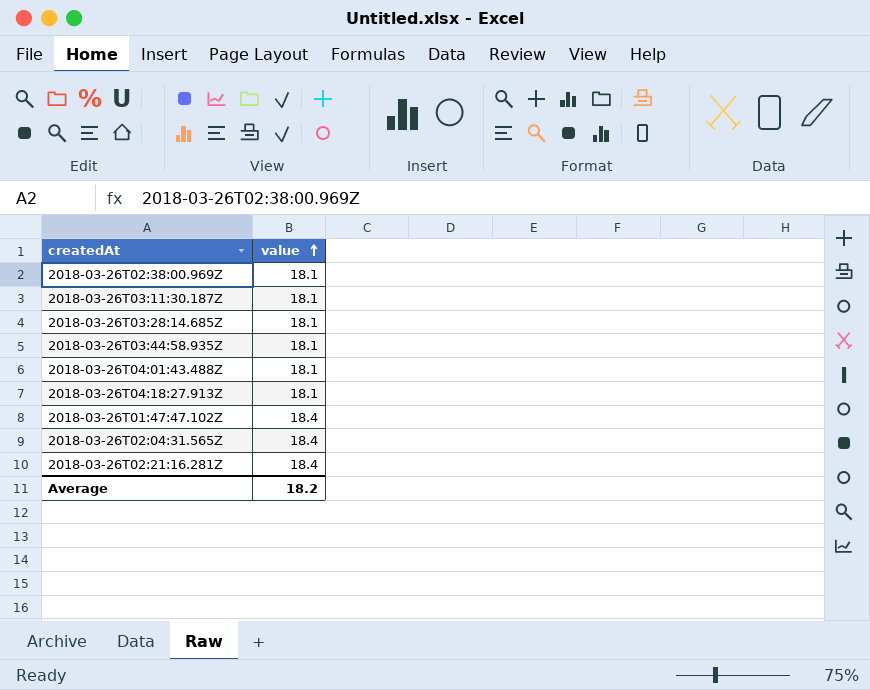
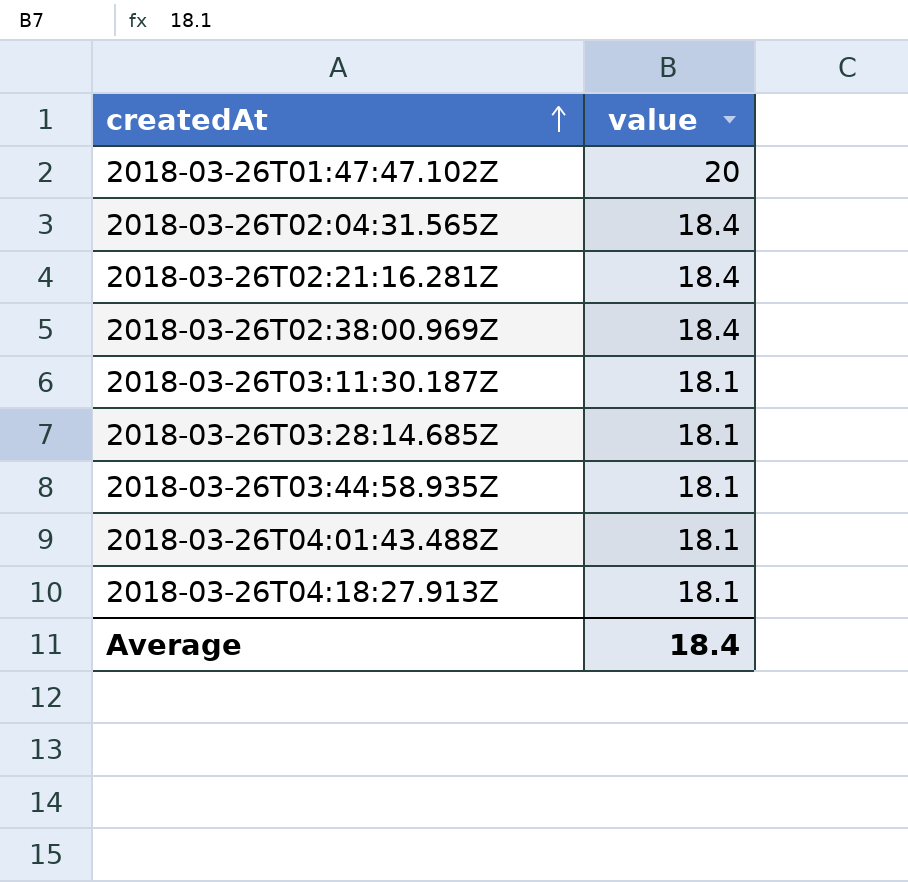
row order: value ascending -> createdAt ascending
2018-03-26T01:47:47.102Z | value: 18.4 -> 20
2018-03-26T02:38:00.969Z | value: 18.1 -> 18.4
Average | value: 18.2 -> 18.4

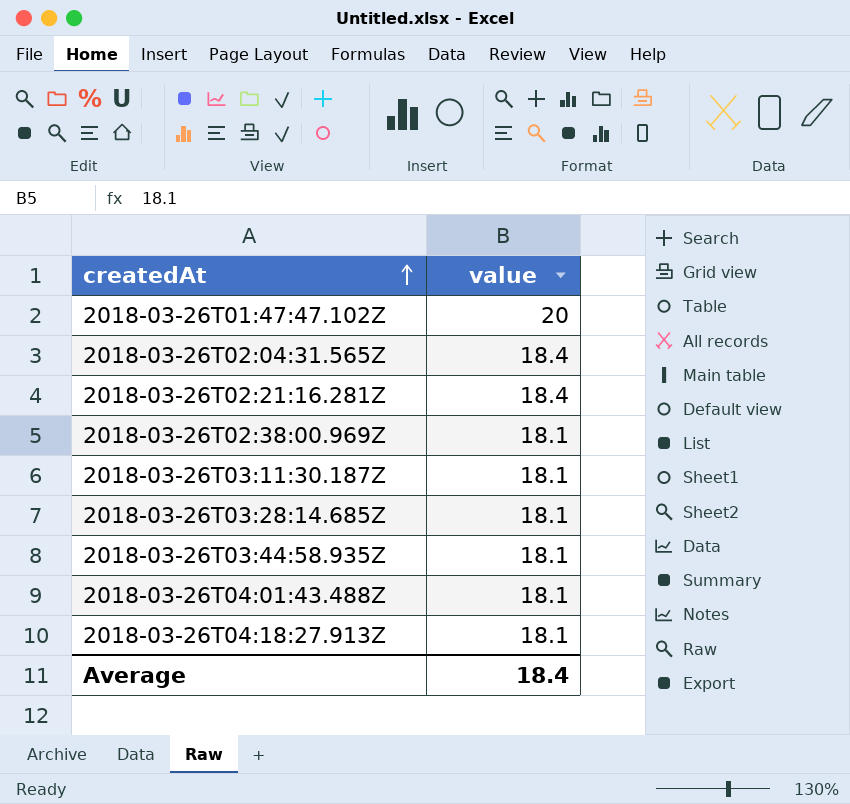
2018-03-26T02:38:00.969Z | value: 18.4 -> 18.1

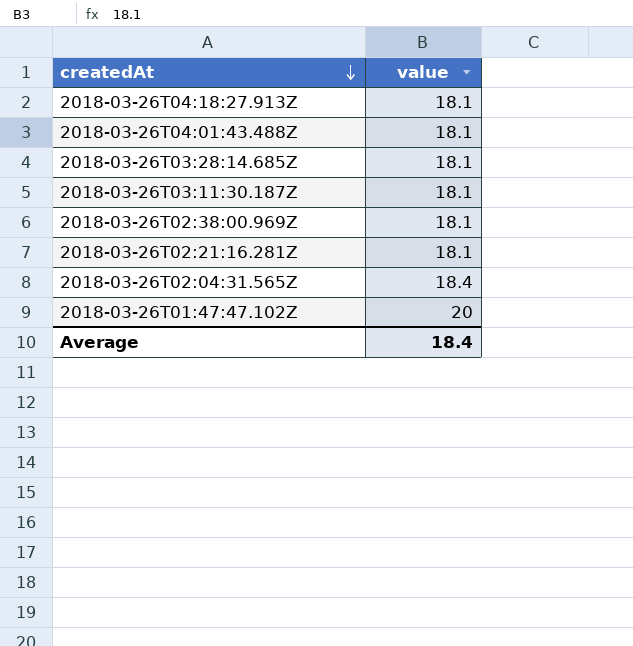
row order: createdAt ascending -> createdAt descending
row 2018-03-26T03:44:58.935Z: 18.1 -> none
2018-03-26T02:21:16.281Z | value: 18.4 -> 18.1

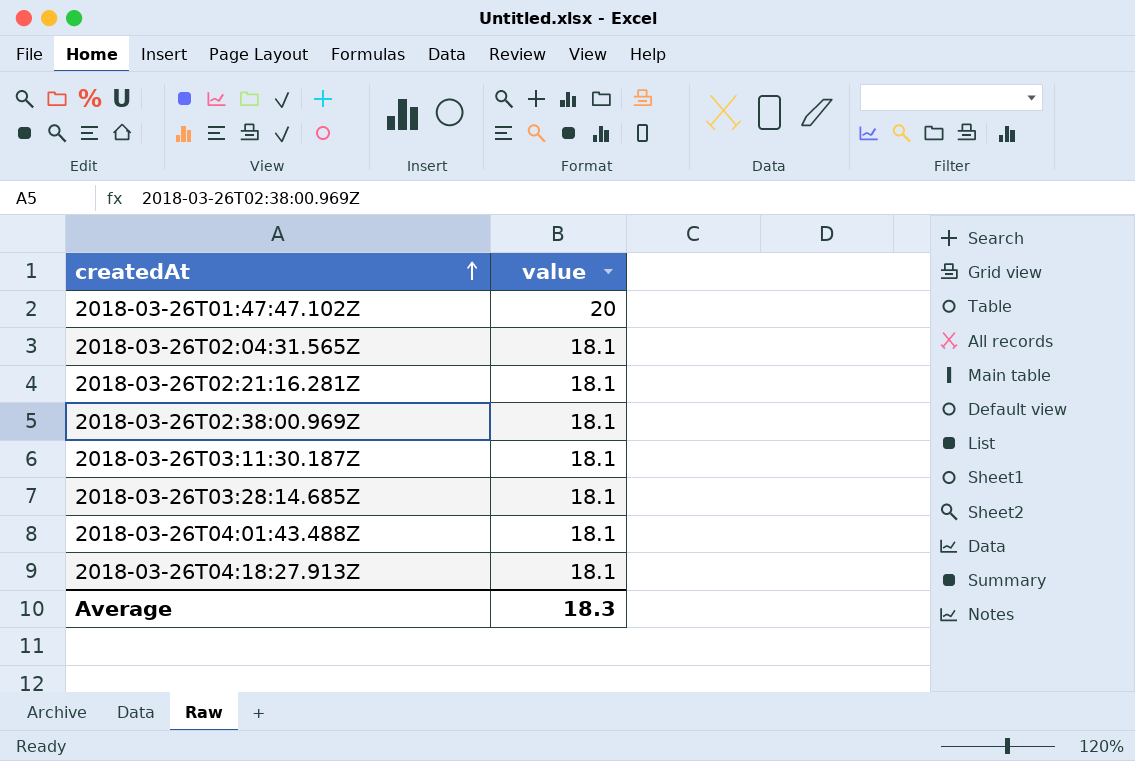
row order: createdAt descending -> createdAt ascending
2018-03-26T02:04:31.565Z | value: 18.4 -> 18.1
Average | value: 18.4 -> 18.3

